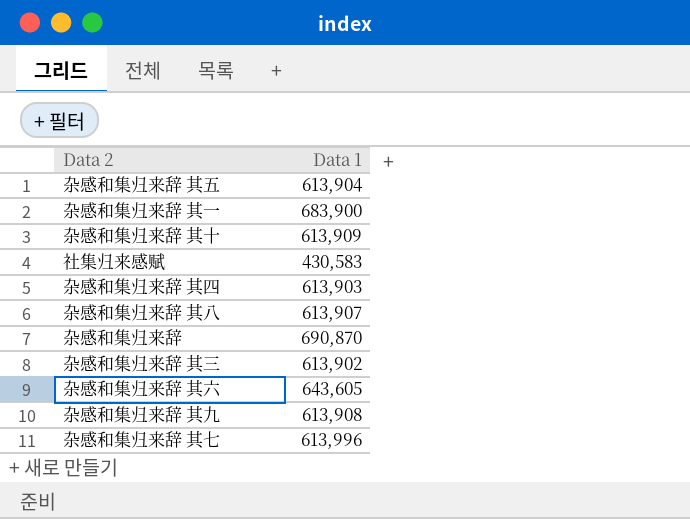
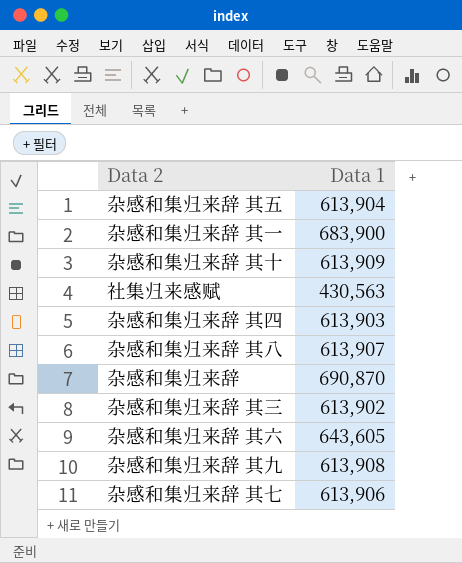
社集归来感赋 | Data 1: 430,583 -> 430,563
杂感和集归来辞 其七 | Data 1: 613,996 -> 613,906

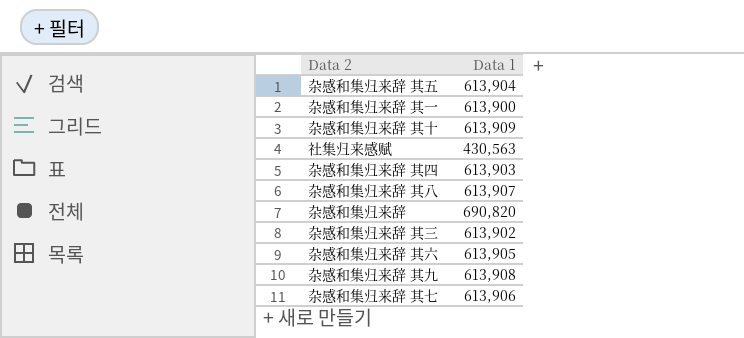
杂感和集归来辞 其一 | Data 1: 683,900 -> 613,900
杂感和集归来辞 | Data 1: 690,870 -> 690,820
杂感和集归来辞 其六 | Data 1: 643,605 -> 613,905

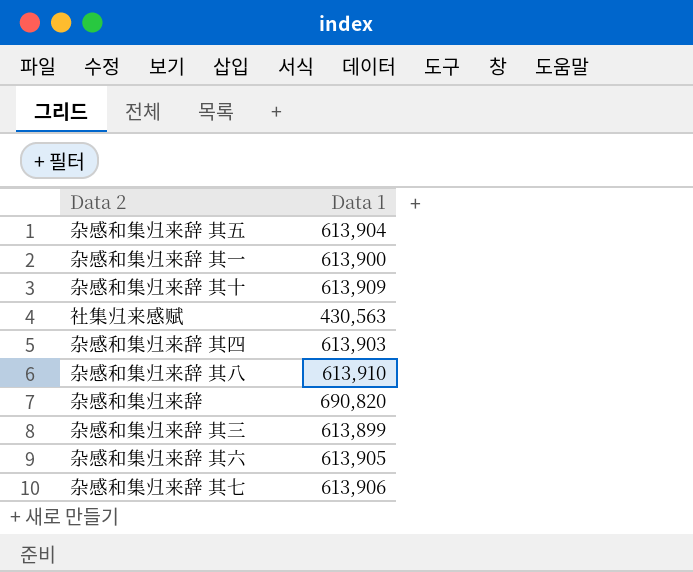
row 杂感和集归来辞 其九: 613,908 -> none
杂感和集归来辞 其八 | Data 1: 613,907 -> 613,910
杂感和集归来辞 其三 | Data 1: 613,902 -> 613,899

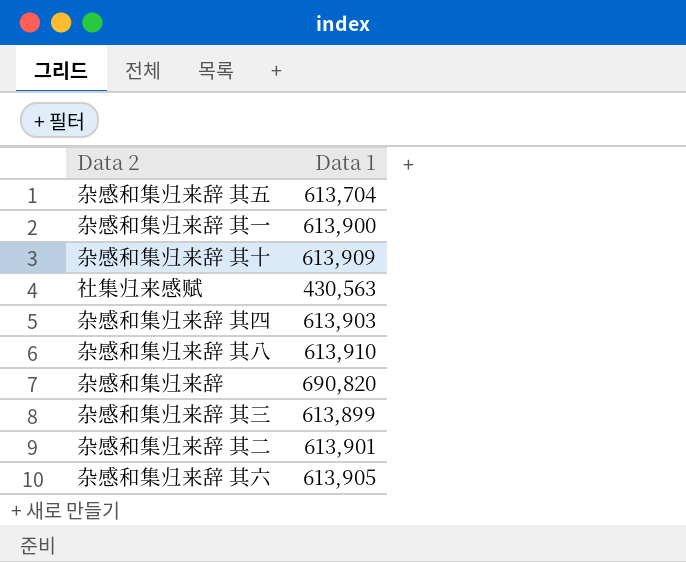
row 杂感和集归来辞 其七: 613,906 -> none
杂感和集归来辞 其五 | Data 1: 613,904 -> 613,704
row 杂感和集归来辞 其二: none -> 613,901

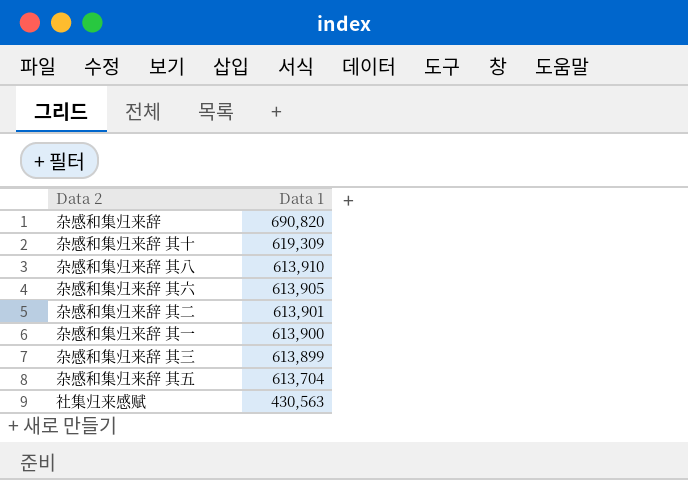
row order: none -> Data 1 descending
row 杂感和集归来辞 其四: 613,903 -> none
杂感和集归来辞 其十 | Data 1: 613,909 -> 619,309

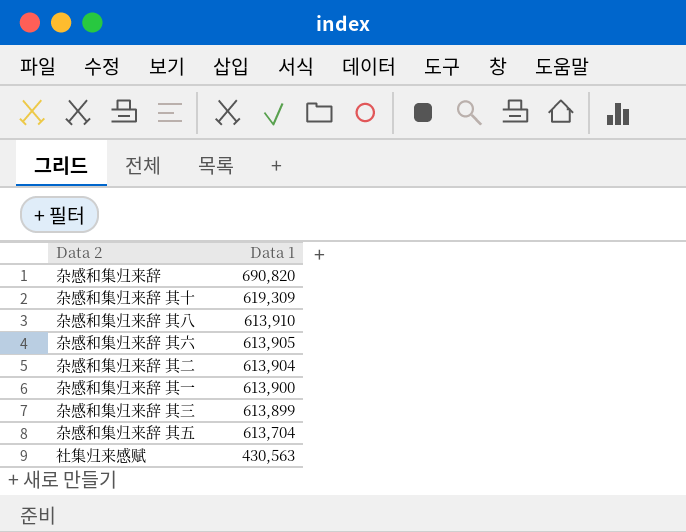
杂感和集归来辞 其二 | Data 1: 613,901 -> 613,904

